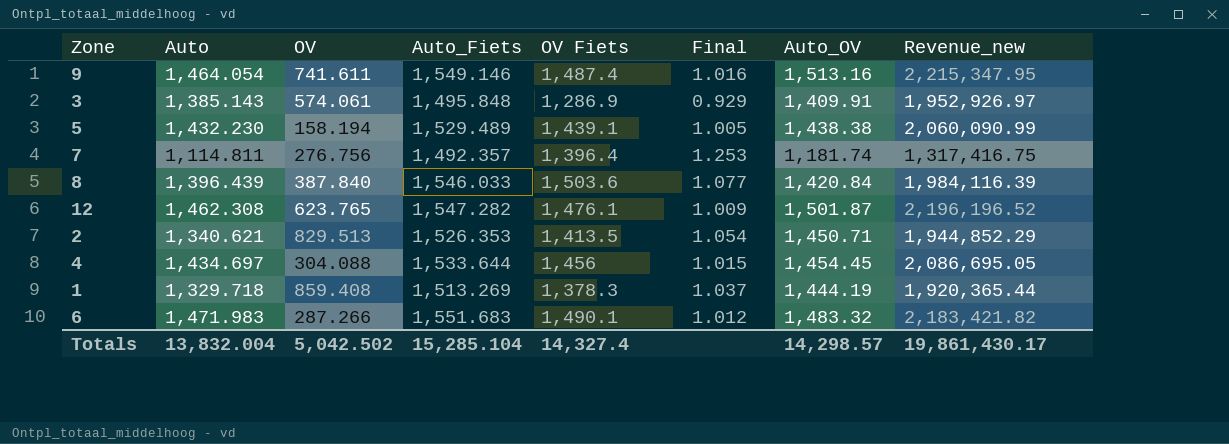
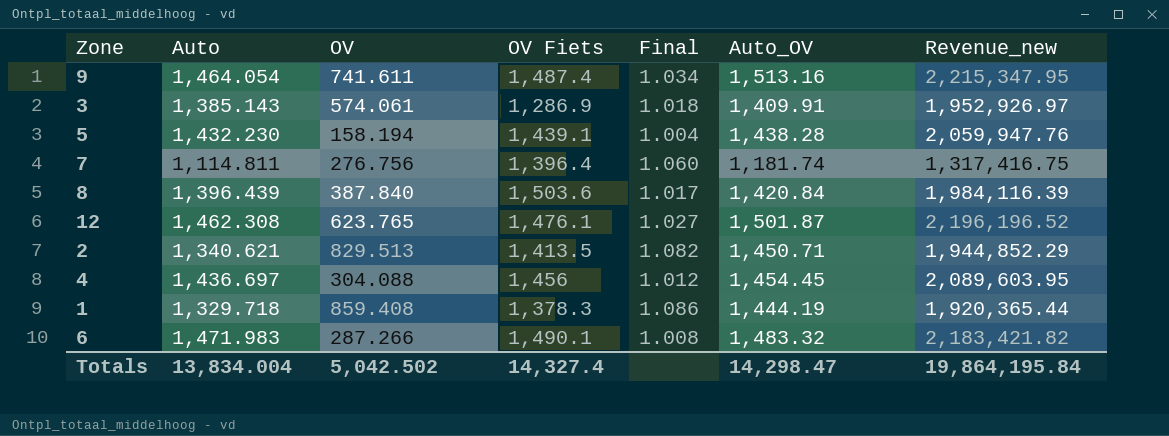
column Auto_Fiets | position: 4 -> none
column Final | formula: [OV Fiets] / [Auto] -> [Auto_OV] / [Auto]
5 | Auto_OV: 1,438.38 -> 1,438.28
5 | Revenue_new: 2,060,090.99 -> 2,059,947.76
4 | Auto: 1,434.697 -> 1,436.697
4 | Revenue_new: 2,086,695.05 -> 2,089,603.95
Totals | Auto: 13,832.004 -> 13,834.004
Totals | Auto_OV: 14,298.57 -> 14,298.47
Totals | Revenue_new: 19,861,430.17 -> 19,864,195.84

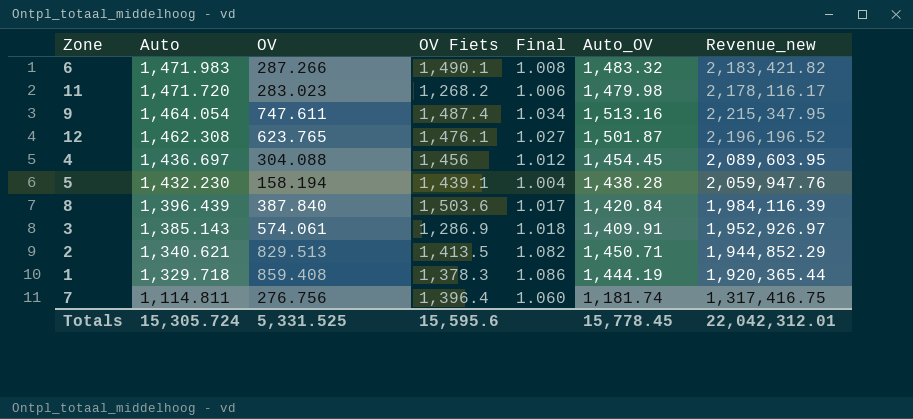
row order: none -> Auto descending
row 11: none -> 1,471.720 | 283.023 | 1,268.2 | 1.006 | 1,479.98 | 2,178,116.17
9 | OV: 741.611 -> 747.611
Totals | Auto: 13,834.004 -> 15,305.724
Totals | OV: 5,042.502 -> 5,331.525
Totals | OV Fiets: 14,327.4 -> 15,595.6
Totals | Auto_OV: 14,298.47 -> 15,778.45
Totals | Revenue_new: 19,864,195.84 -> 22,042,312.01

